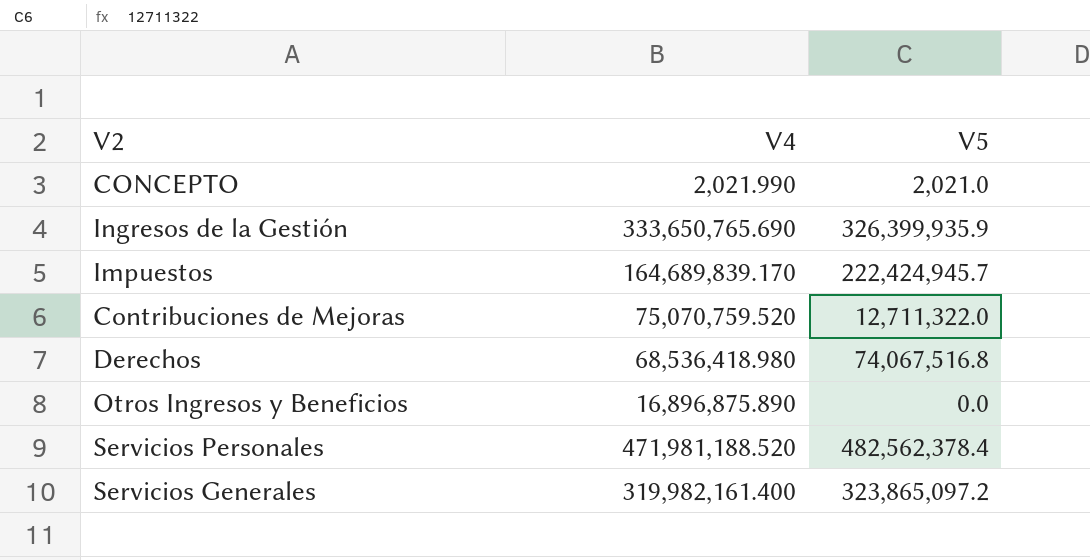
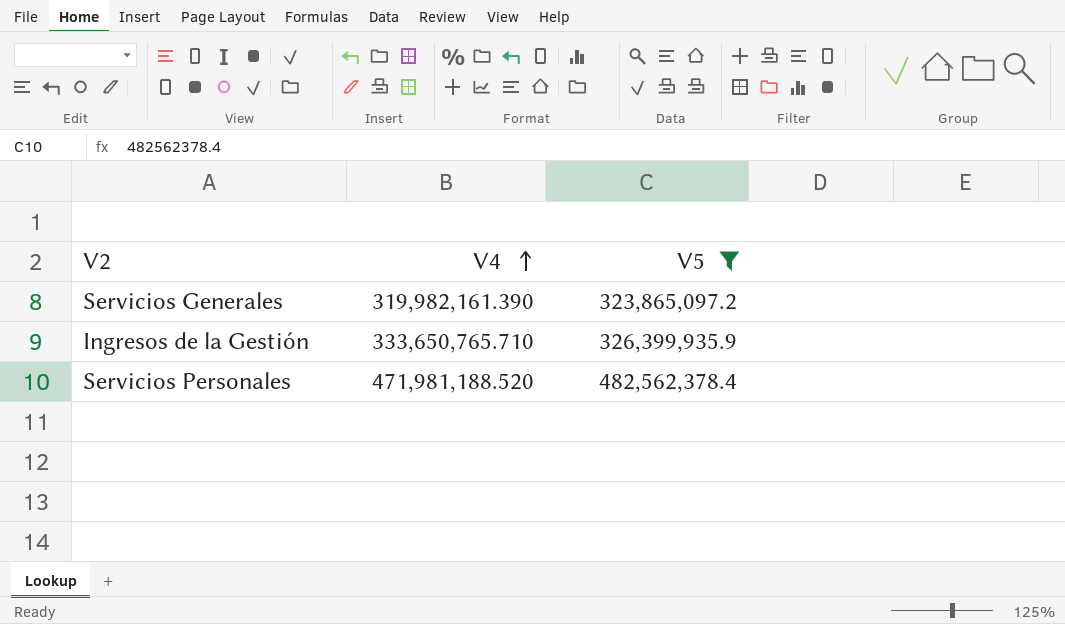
filter: none -> V5 >= 323,865,097.2
row order: none -> V4 ascending
Servicios Generales | V4: 319,982,161.400 -> 319,982,161.390
Ingresos de la Gestión | V4: 333,650,765.690 -> 333,650,765.710

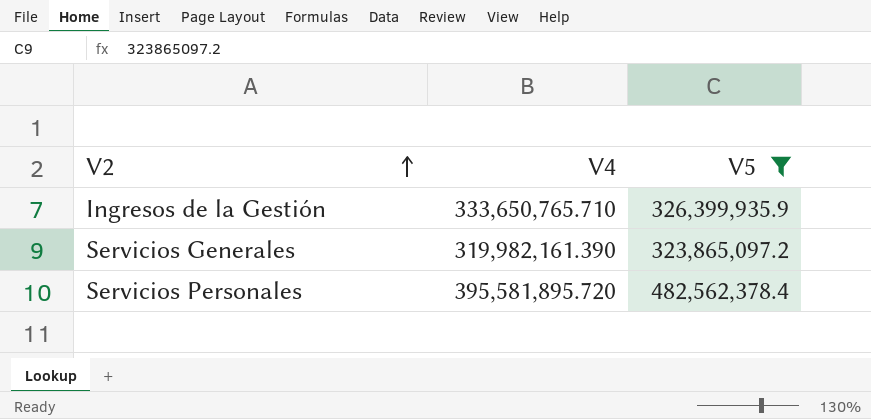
row order: V4 ascending -> V2 ascending
Servicios Personales | V4: 471,981,188.520 -> 395,581,895.720

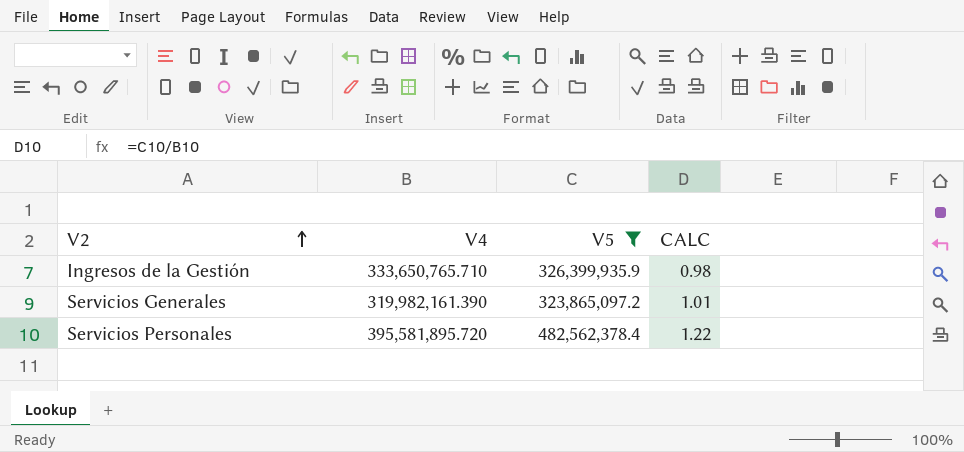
column CALC | formula: none -> [V5] / [V4]

